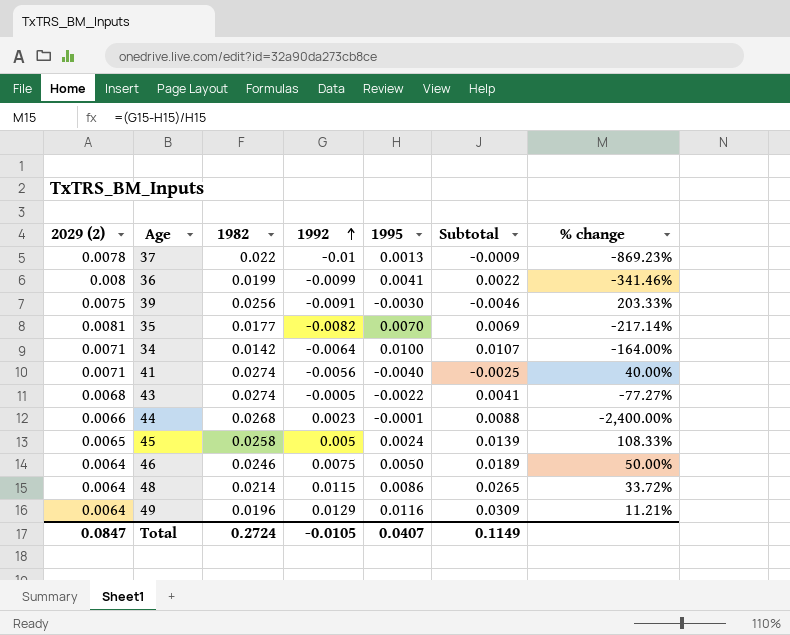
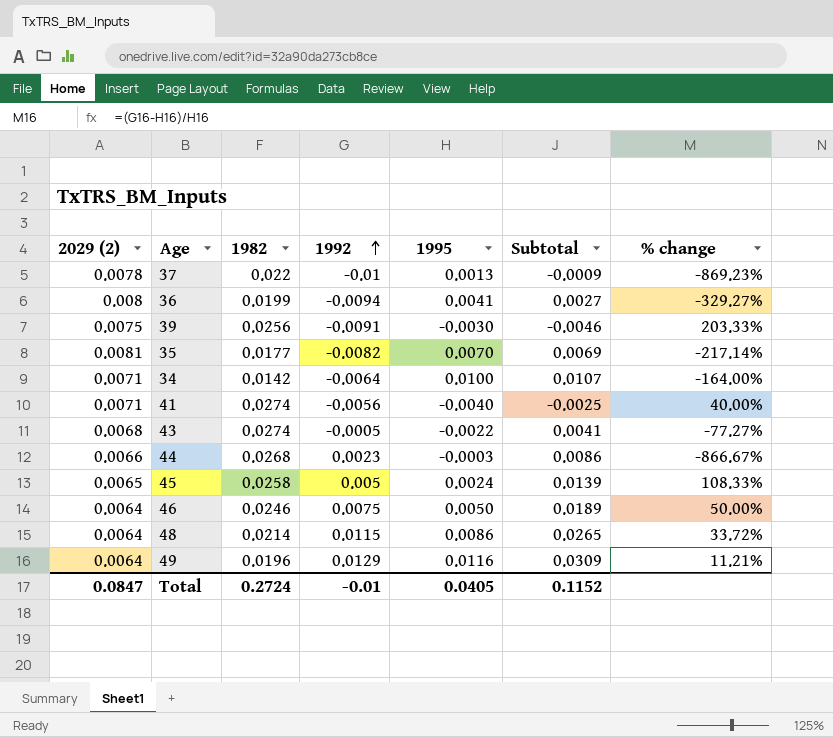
36 | 1992: -0.0099 -> -0.0094
36 | Subtotal: 0.0022 -> 0.0027
36 | % change: -341.46% -> -329.27%
44 | 1995: -0.0001 -> -0.0003
44 | Subtotal: 0.0088 -> 0.0086
44 | % change: -2,400.00% -> -866.67%
Total | 1992: -0.0105 -> -0.01
Total | 1995: 0.0407 -> 0.0405
Total | Subtotal: 0.1149 -> 0.1152

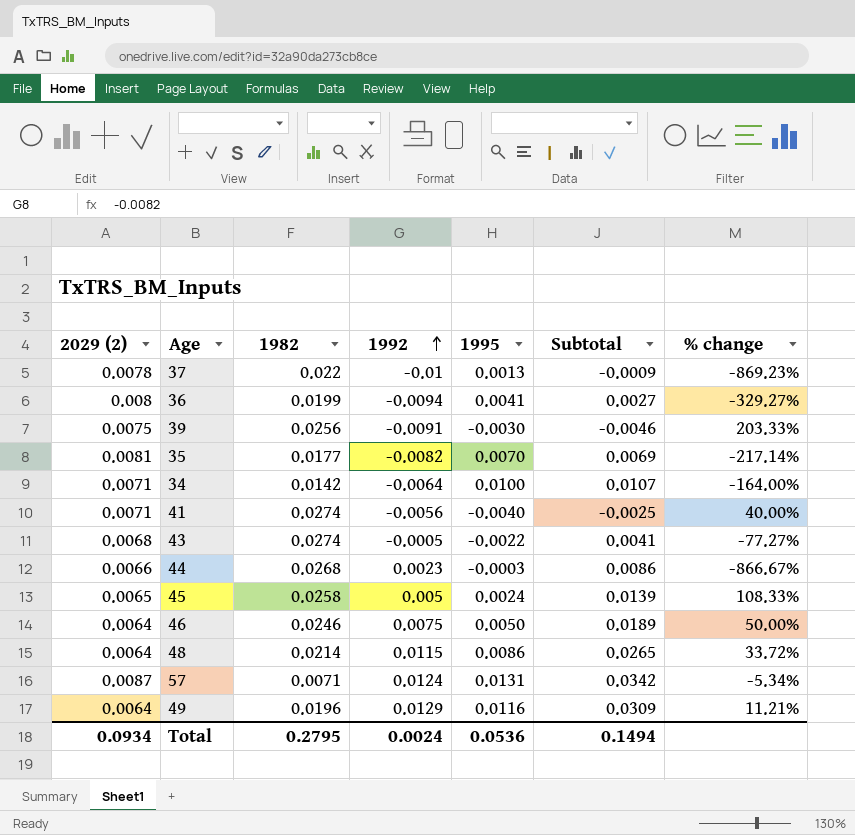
row 57: none -> 0.0087 | 0.0071 | 0.0124 | 0.0131 | 0.0342 | -5.34%
Total | 2029 (2): 0.0847 -> 0.0934
Total | 1982: 0.2724 -> 0.2795
Total | 1992: -0.01 -> 0.0024
Total | 1995: 0.0405 -> 0.0536
Total | Subtotal: 0.1152 -> 0.1494

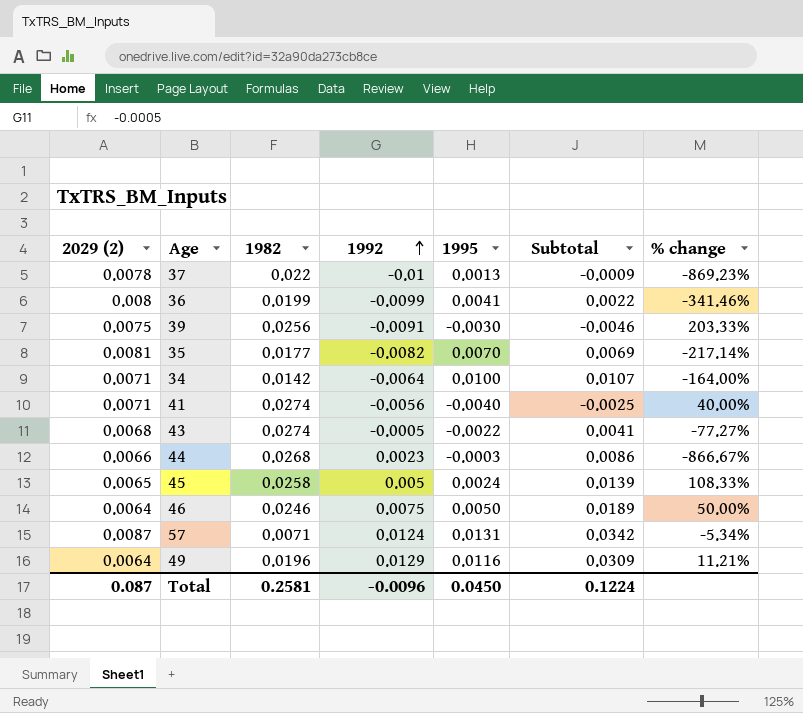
row 48: 0.0064 | 0.0214 | 0.0115 | 0.0086 | 0.0265 | 33.72% -> none
36 | 1992: -0.0094 -> -0.0099
36 | Subtotal: 0.0027 -> 0.0022
36 | % change: -329.27% -> -341.46%
Total | 2029 (2): 0.0934 -> 0.087
Total | 1982: 0.2795 -> 0.2581
Total | 1992: 0.0024 -> -0.0096
Total | 1995: 0.0536 -> 0.0450
Total | Subtotal: 0.1494 -> 0.1224

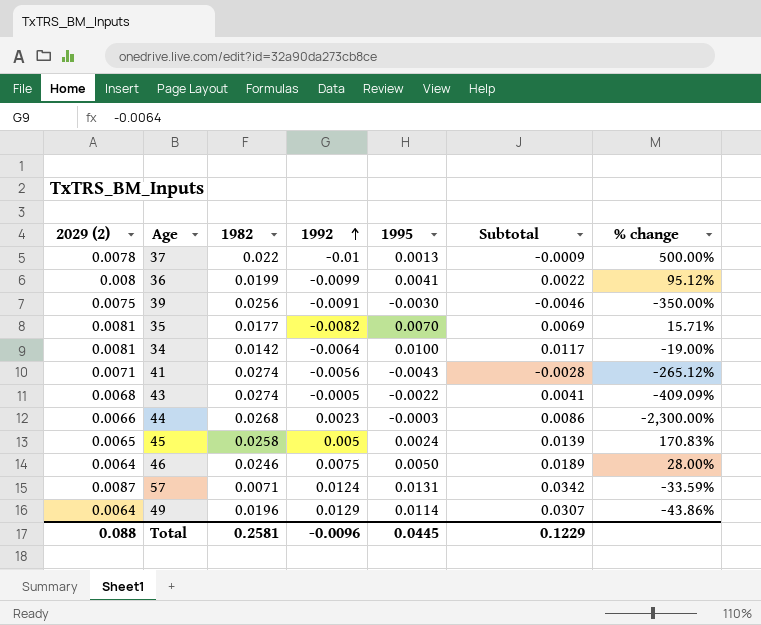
column % change | formula: ([1992] - [1995]) / [1995] -> ([2029 (2)] - [1995]) / [1995]
34 | 2029 (2): 0.0071 -> 0.0081
34 | Subtotal: 0.0107 -> 0.0117
41 | 1995: -0.0040 -> -0.0043
41 | Subtotal: -0.0025 -> -0.0028
49 | 1995: 0.0116 -> 0.0114
49 | Subtotal: 0.0309 -> 0.0307
Total | 2029 (2): 0.087 -> 0.088
Total | 1995: 0.0450 -> 0.0445
Total | Subtotal: 0.1224 -> 0.1229

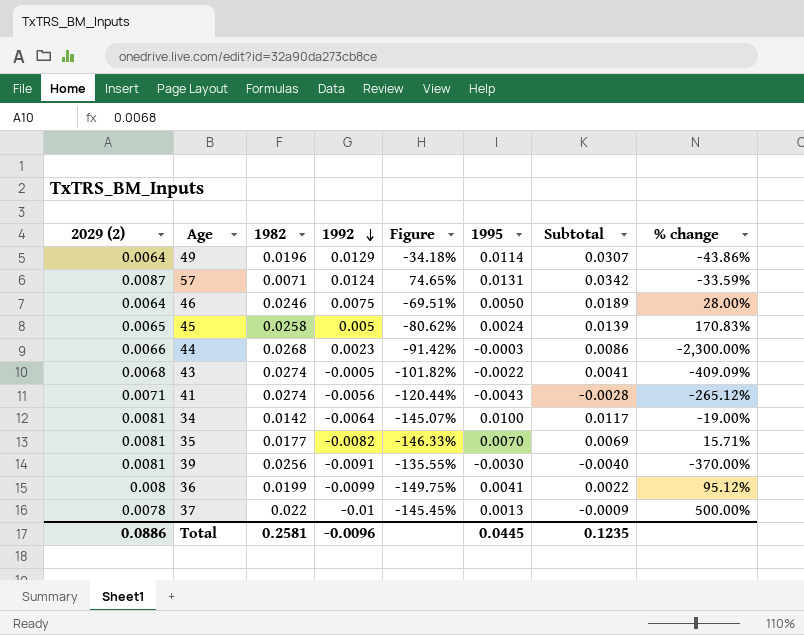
row order: 1992 ascending -> 1992 descending
column Figure | formula: none -> ([1992] - [1982]) / [1982]
39 | 2029 (2): 0.0075 -> 0.0081
39 | Subtotal: -0.0046 -> -0.0040
39 | % change: -350.00% -> -370.00%
Total | 2029 (2): 0.088 -> 0.0886
Total | Subtotal: 0.1229 -> 0.1235

